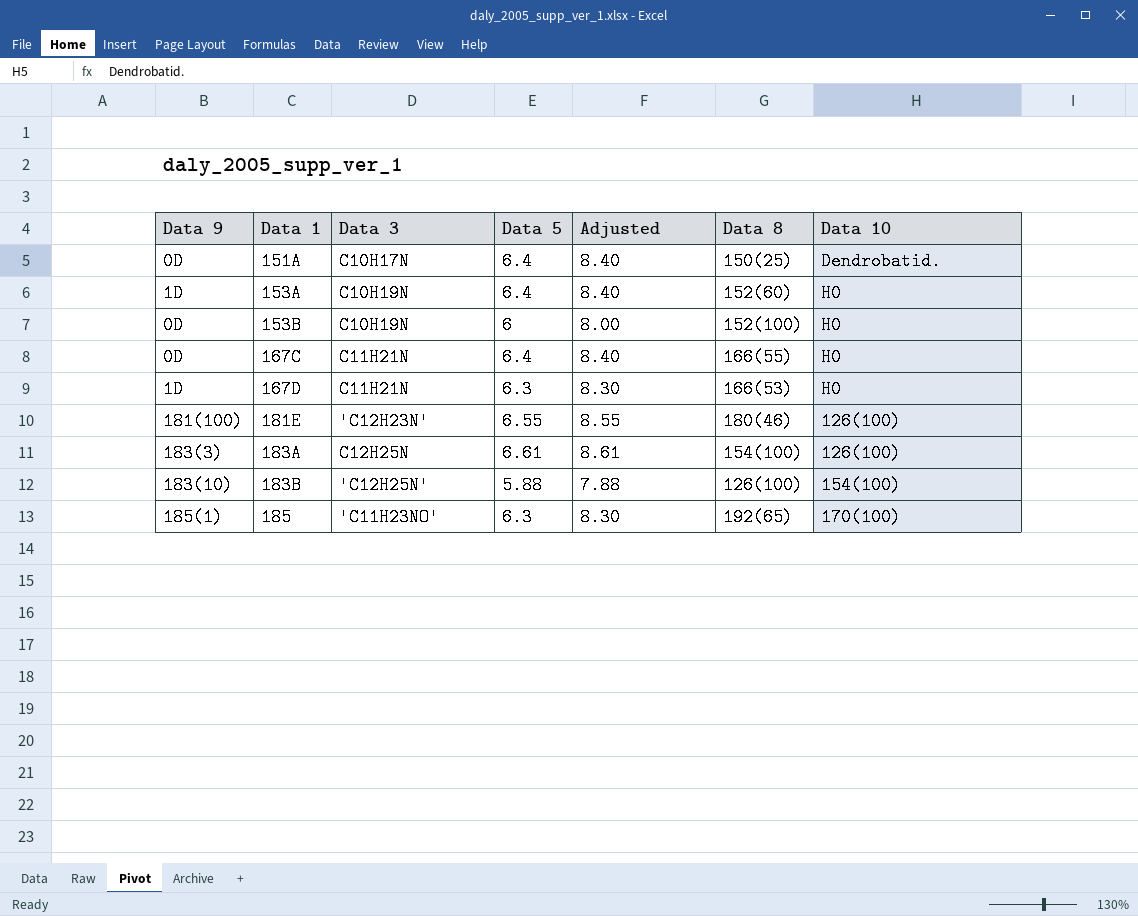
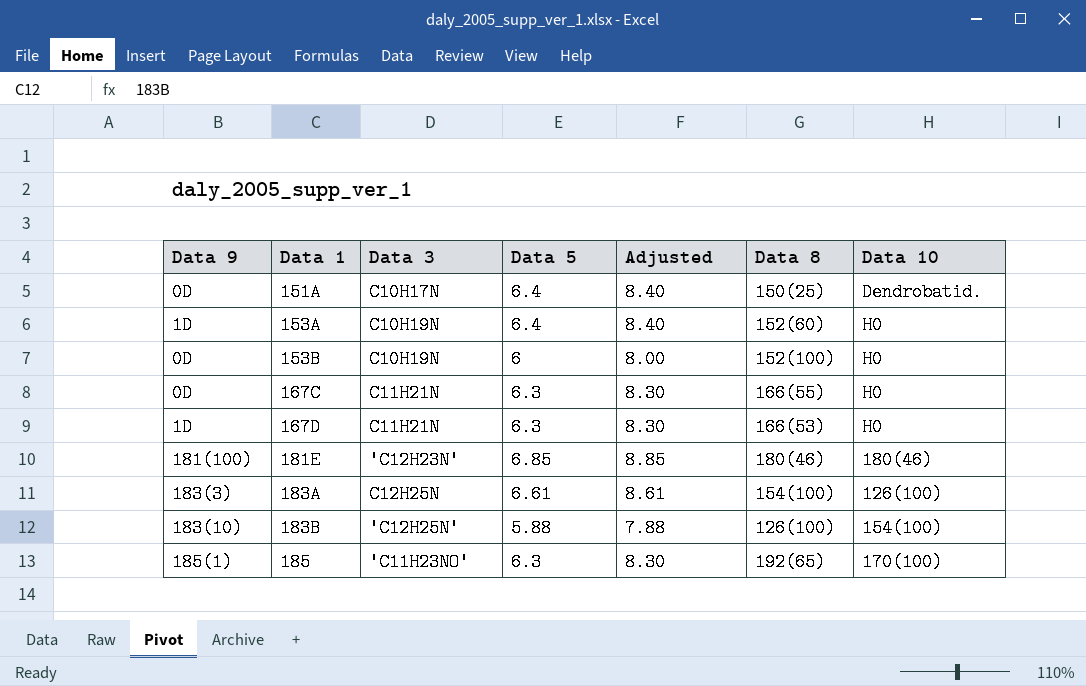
167C | Data 5: 6.4 -> 6.3
167C | Adjusted: 8.40 -> 8.30
181E | Data 5: 6.55 -> 6.85
181E | Adjusted: 8.55 -> 8.85
181E | Data 10: 126(100) -> 180(46)

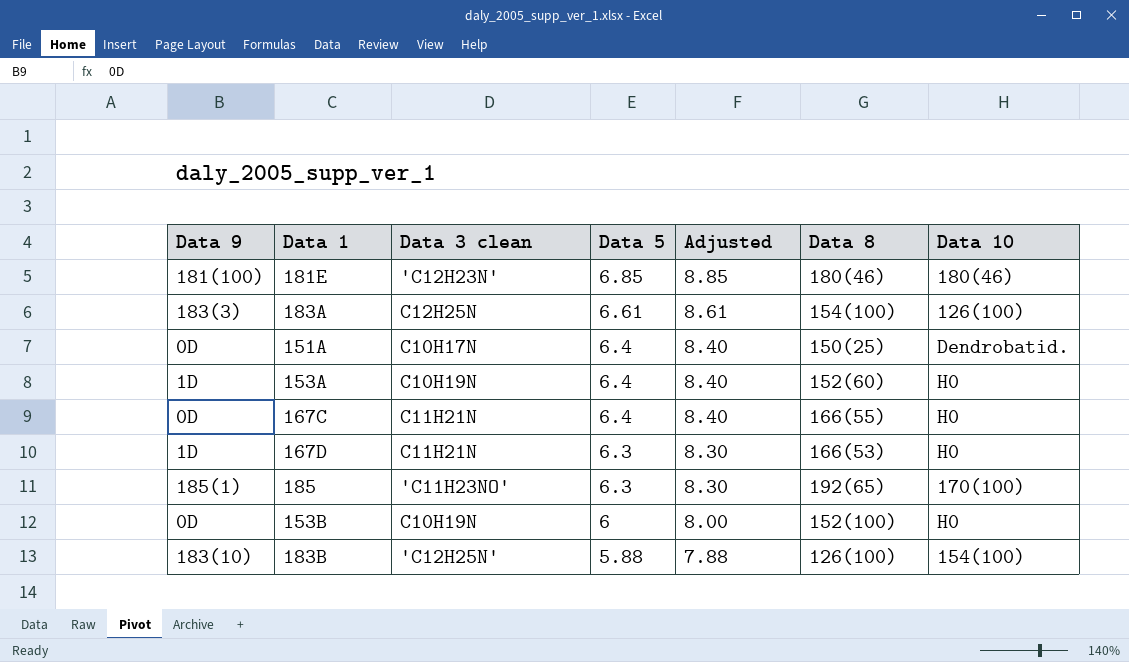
row order: Data 1 ascending -> Data 5 descending
column name: Data 3 -> Data 3 clean
167C | Data 5: 6.3 -> 6.4
167C | Adjusted: 8.30 -> 8.40

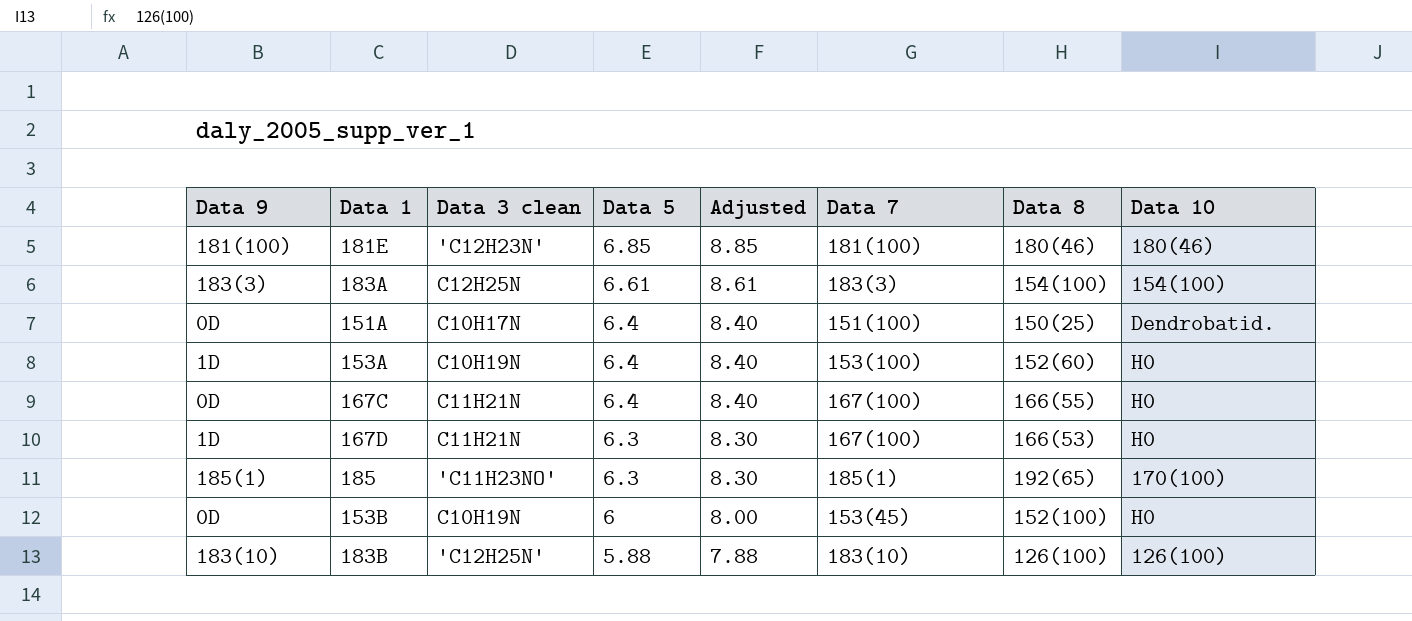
column Data 7 | position: none -> 6
183A | Data 10: 126(100) -> 154(100)
183B | Data 10: 154(100) -> 126(100)

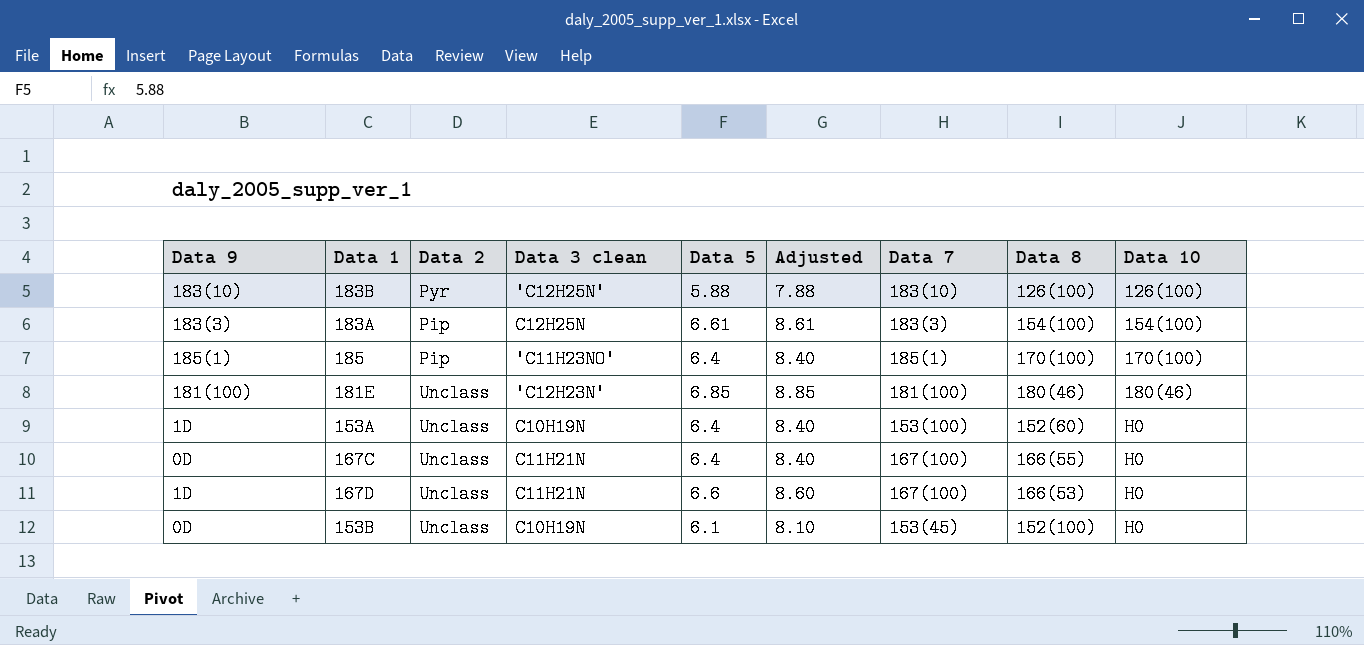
row order: Data 5 descending -> Data 10 ascending
column Data 2 | position: none -> 3
row 151A: 0D | C10H17N | 6.4 | 8.40 | 151(100) | 150(25) | Dendrobatid. -> none
185 | Data 5: 6.3 -> 6.4
185 | Adjusted: 8.30 -> 8.40
185 | Data 8: 192(65) -> 170(100)
167D | Data 5: 6.3 -> 6.6
167D | Adjusted: 8.30 -> 8.60
153B | Data 5: 6 -> 6.1
153B | Adjusted: 8.00 -> 8.10

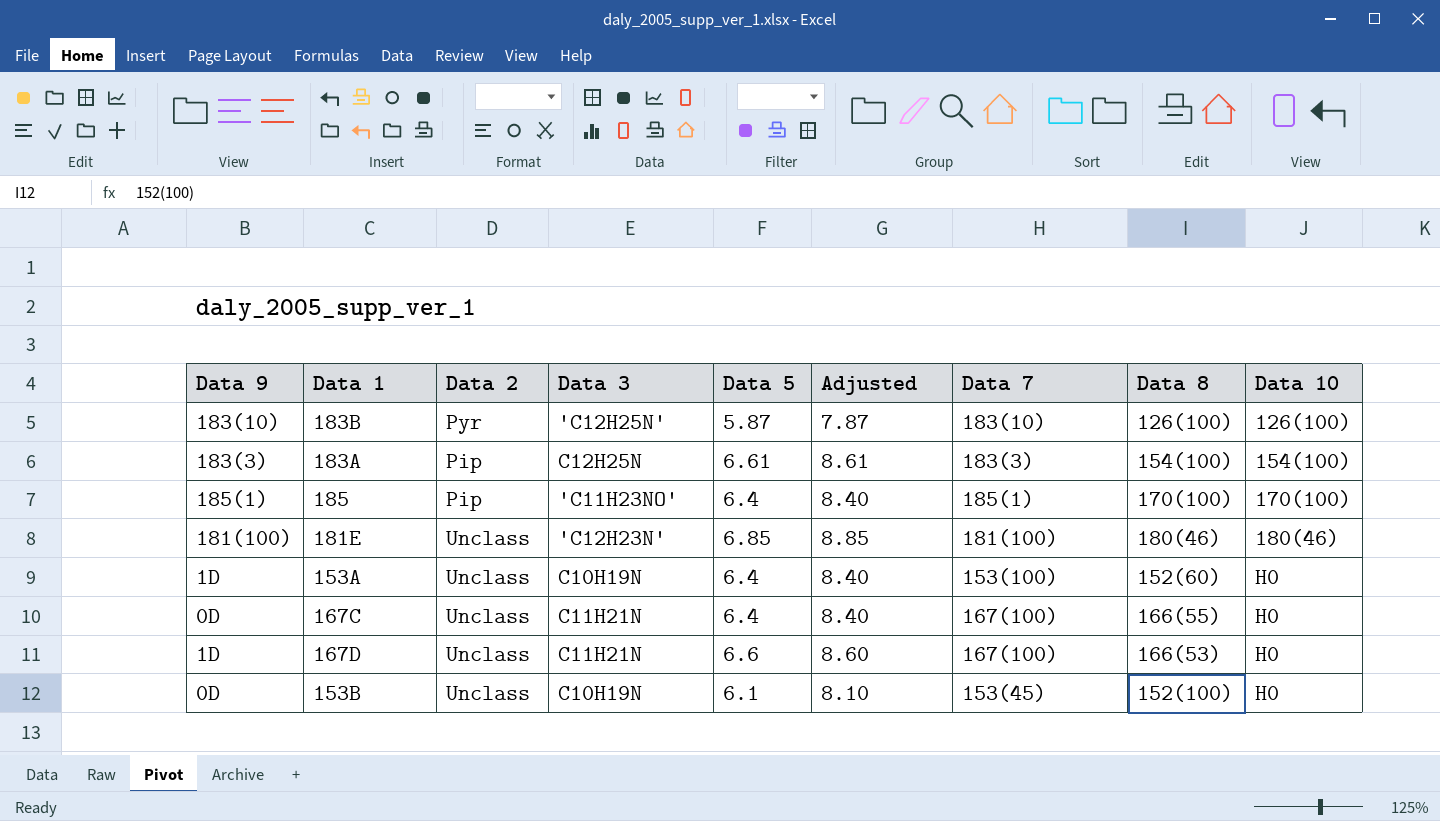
column name: Data 3 clean -> Data 3
183B | Data 5: 5.88 -> 5.87
183B | Adjusted: 7.88 -> 7.87

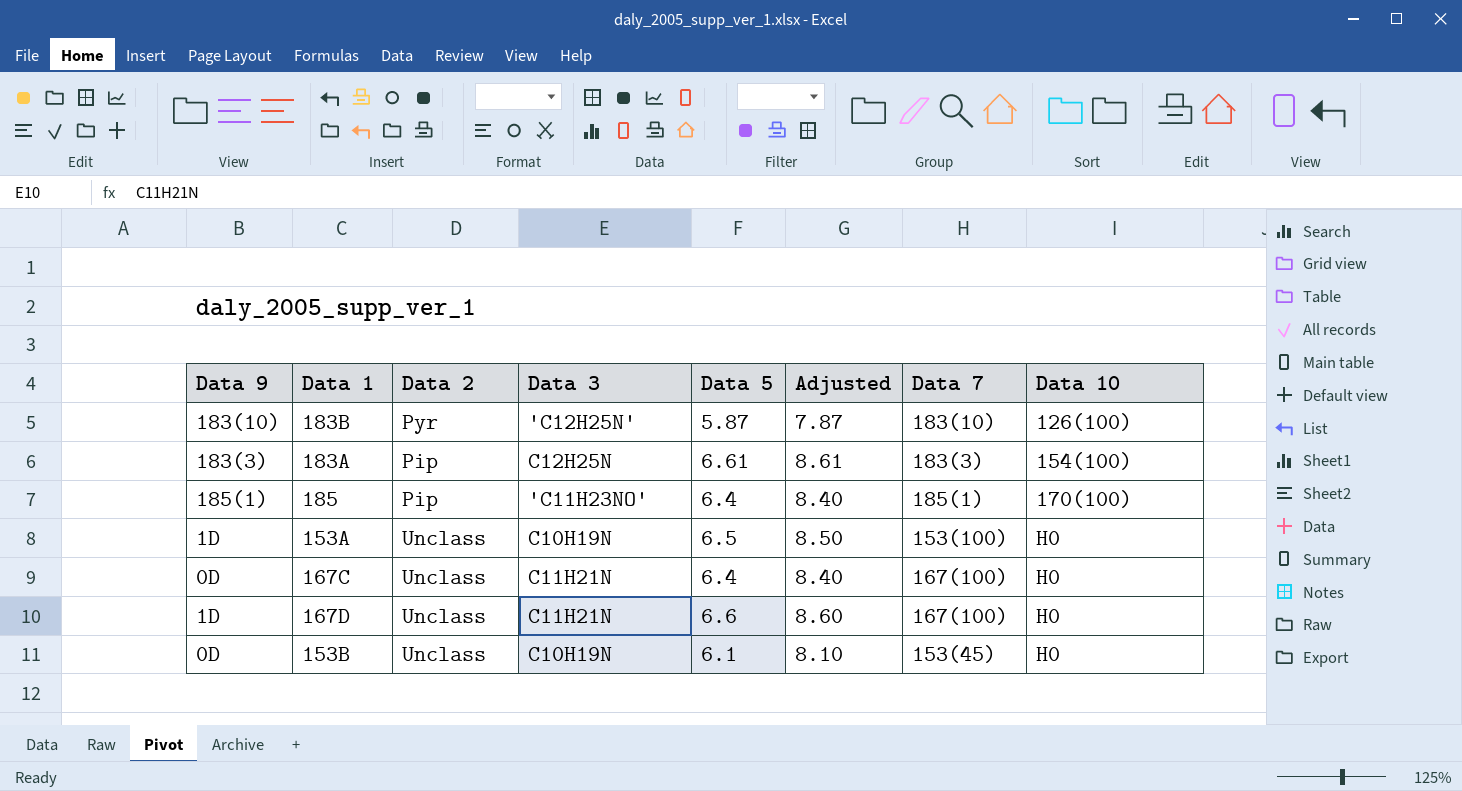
column Data 8 | position: 8 -> none
row 181E: 181(100) | Unclass | 'C12H23N' | 6.85 | 8.85 | 181(100) | 180(46) | 180(46) -> none
153A | Data 5: 6.4 -> 6.5
153A | Adjusted: 8.40 -> 8.50

